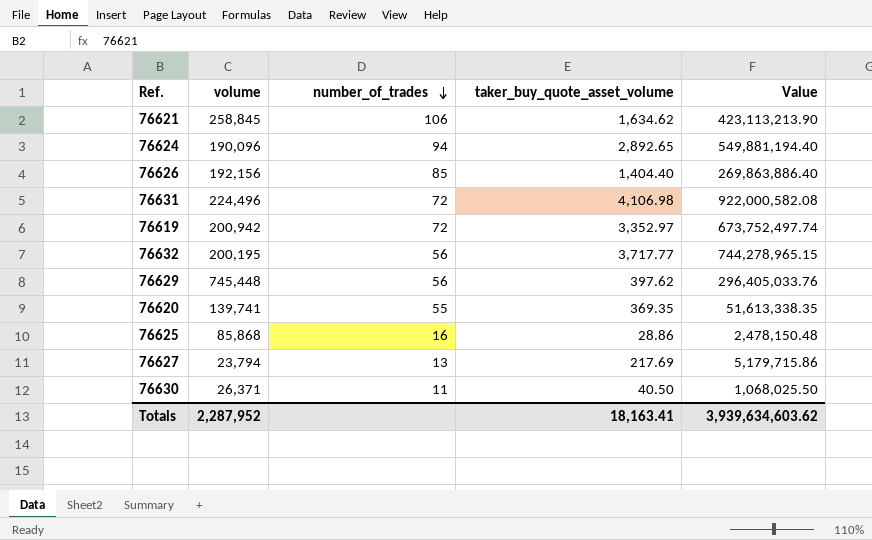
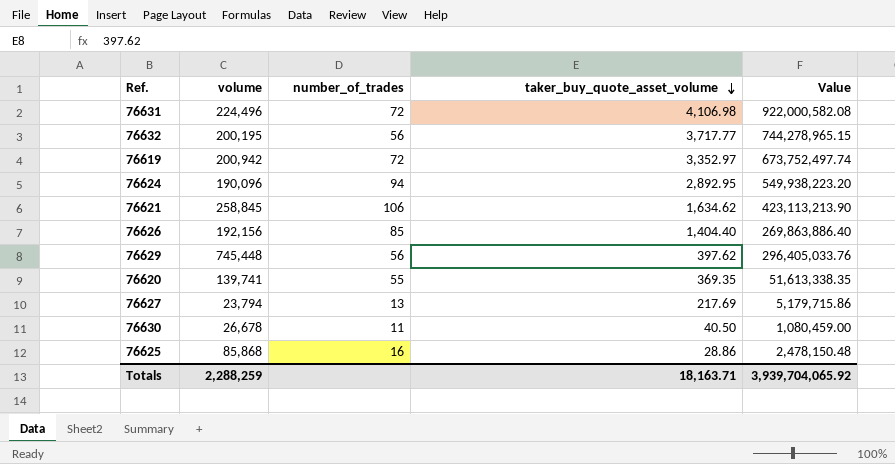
row order: number_of_trades descending -> taker_buy_quote_asset_volume descending
76624 | taker_buy_quote_asset_volume: 2,892.65 -> 2,892.95
76624 | Value: 549,881,194.40 -> 549,938,223.20
76630 | volume: 26,371 -> 26,678
76630 | Value: 1,068,025.50 -> 1,080,459.00
Totals | volume: 2,287,952 -> 2,288,259
Totals | taker_buy_quote_asset_volume: 18,163.41 -> 18,163.71
Totals | Value: 3,939,634,603.62 -> 3,939,704,065.92

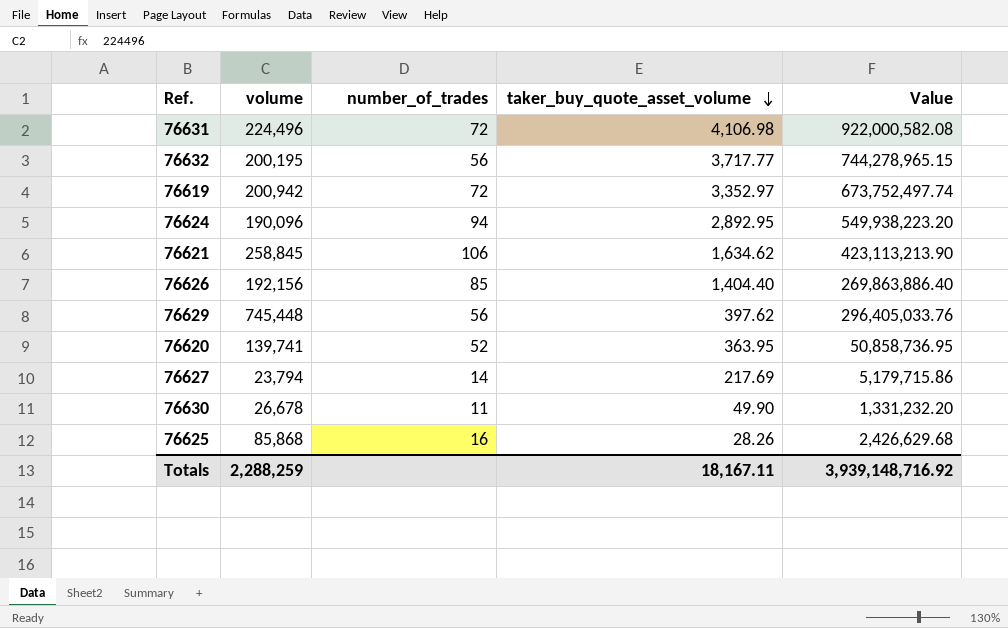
76620 | number_of_trades: 55 -> 52
76620 | taker_buy_quote_asset_volume: 369.35 -> 363.95
76620 | Value: 51,613,338.35 -> 50,858,736.95
76627 | number_of_trades: 13 -> 14
76630 | taker_buy_quote_asset_volume: 40.50 -> 49.90
76630 | Value: 1,080,459.00 -> 1,331,232.20
76625 | taker_buy_quote_asset_volume: 28.86 -> 28.26
76625 | Value: 2,478,150.48 -> 2,426,629.68
Totals | taker_buy_quote_asset_volume: 18,163.71 -> 18,167.11
Totals | Value: 3,939,704,065.92 -> 3,939,148,716.92

